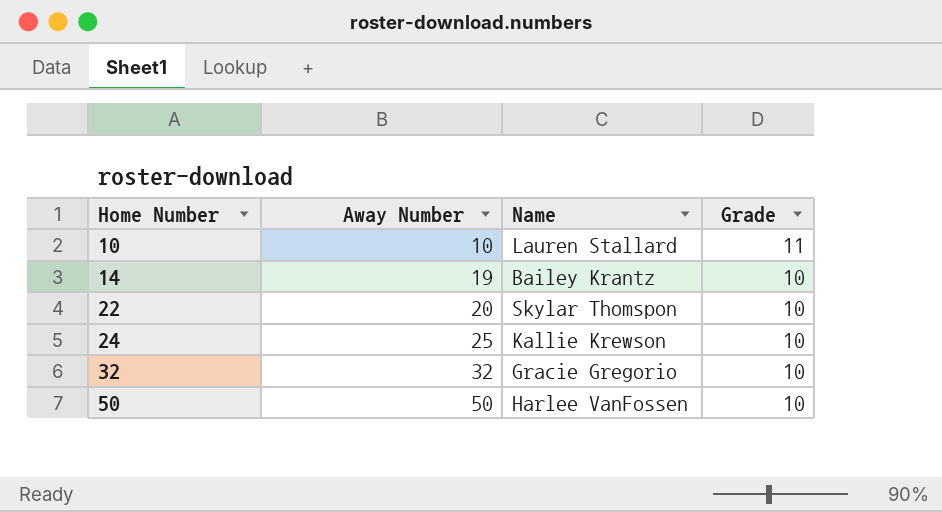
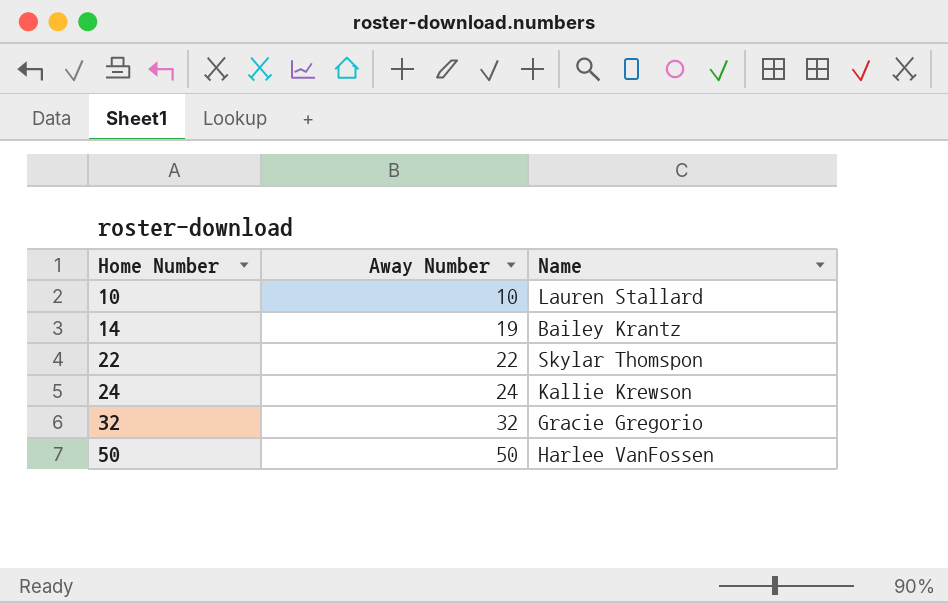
column Grade | position: 4 -> none
22 | Away Number: 20 -> 22
24 | Away Number: 25 -> 24

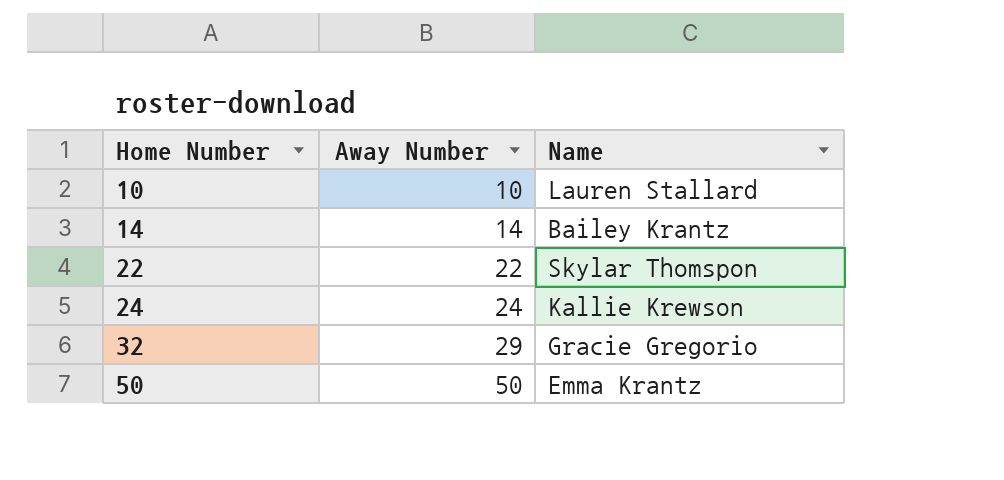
14 | Away Number: 19 -> 14
32 | Away Number: 32 -> 29
50 | Name: Harlee VanFossen -> Emma Krantz

